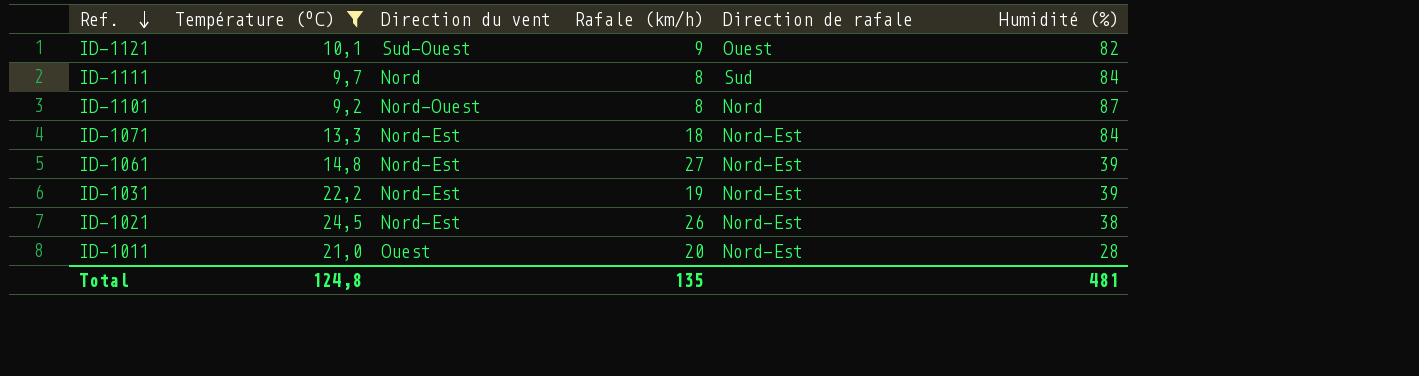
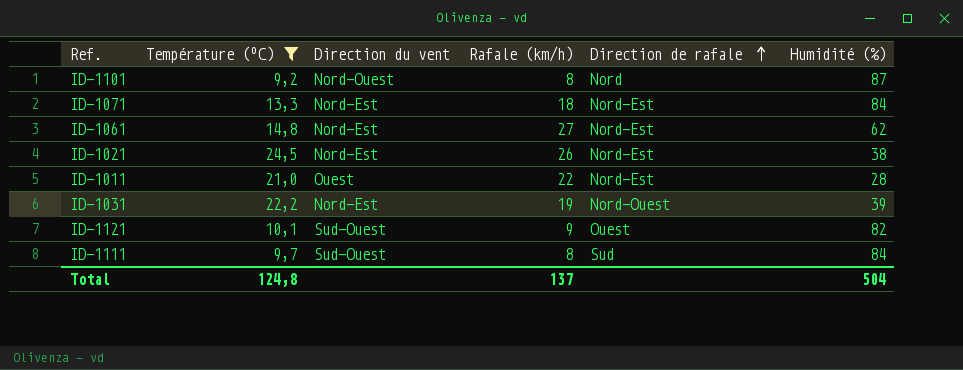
row order: Ref. descending -> Direction de rafale ascending
ID-1061 | Humidité (%): 39 -> 62
ID-1011 | Rafale (km/h): 20 -> 22
ID-1031 | Direction de rafale: Nord-Est -> Nord-Ouest
ID-1111 | Direction du vent: Nord -> Sud-Ouest
Total | Rafale (km/h): 135 -> 137
Total | Humidité (%): 481 -> 504

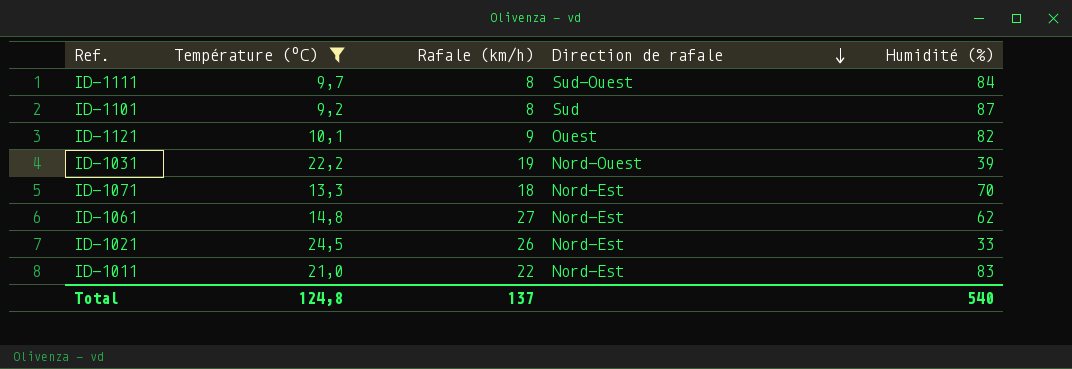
row order: Direction de rafale ascending -> Direction de rafale descending
column Direction du vent | position: 3 -> none
ID-1111 | Direction de rafale: Sud -> Sud-Ouest
ID-1101 | Direction de rafale: Nord -> Sud
ID-1071 | Humidité (%): 84 -> 70
ID-1021 | Humidité (%): 38 -> 33
ID-1011 | Humidité (%): 28 -> 83
Total | Humidité (%): 504 -> 540

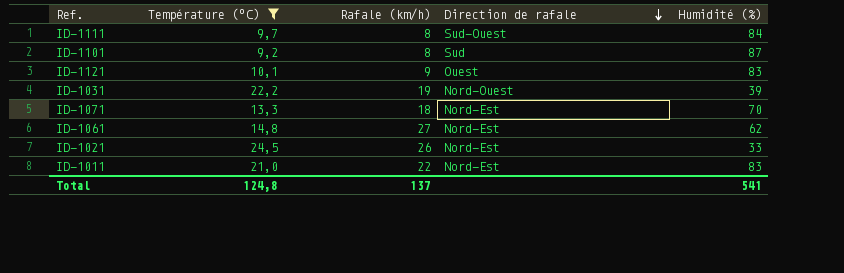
ID-1121 | Humidité (%): 82 -> 83
Total | Humidité (%): 540 -> 541

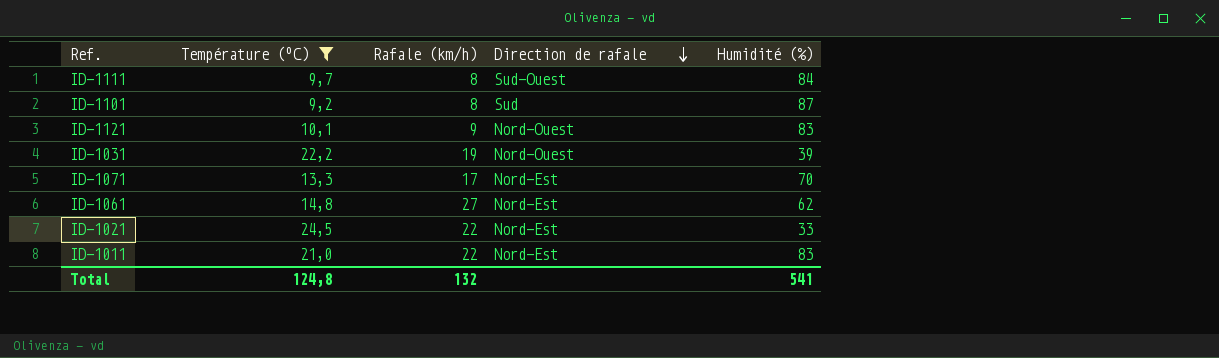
ID-1121 | Direction de rafale: Ouest -> Nord-Ouest
ID-1071 | Rafale (km/h): 18 -> 17
ID-1021 | Rafale (km/h): 26 -> 22
Total | Rafale (km/h): 137 -> 132

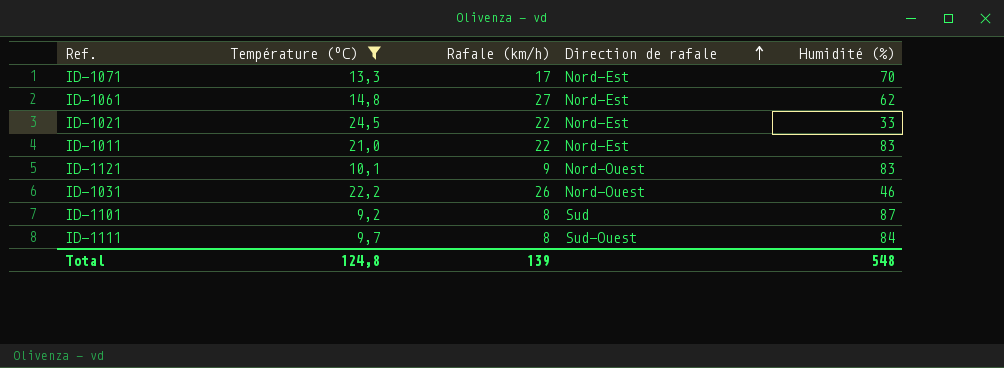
row order: Direction de rafale descending -> Direction de rafale ascending
ID-1031 | Rafale (km/h): 19 -> 26
ID-1031 | Humidité (%): 39 -> 46
Total | Rafale (km/h): 132 -> 139
Total | Humidité (%): 541 -> 548

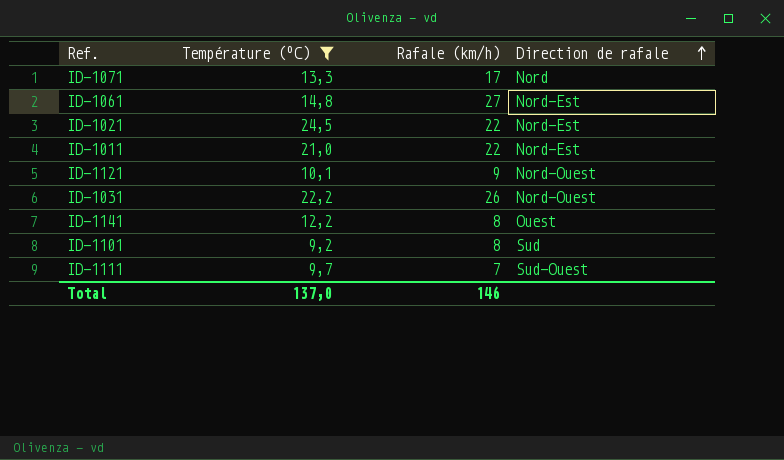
column Humidité (%) | position: 5 -> none
ID-1071 | Direction de rafale: Nord-Est -> Nord
row ID-1141: none -> 12,2 | 8 | Ouest
ID-1111 | Rafale (km/h): 8 -> 7
Total | Température (ºC): 124,8 -> 137,0
Total | Rafale (km/h): 139 -> 146

